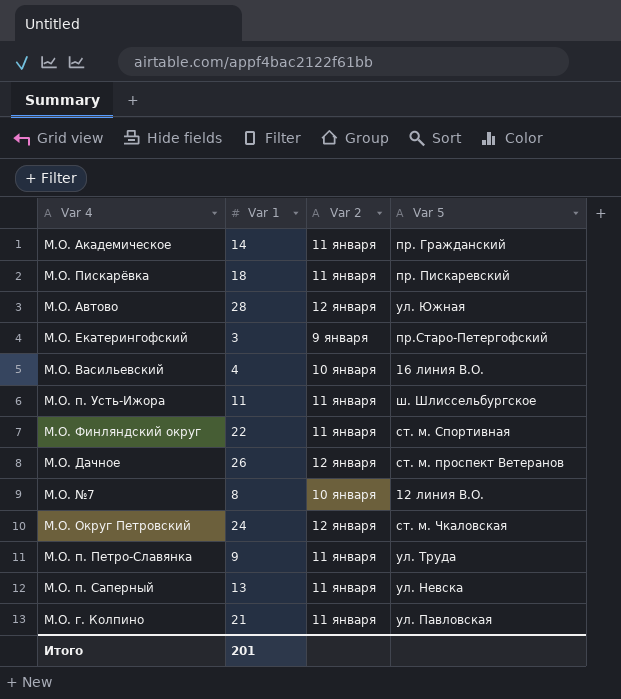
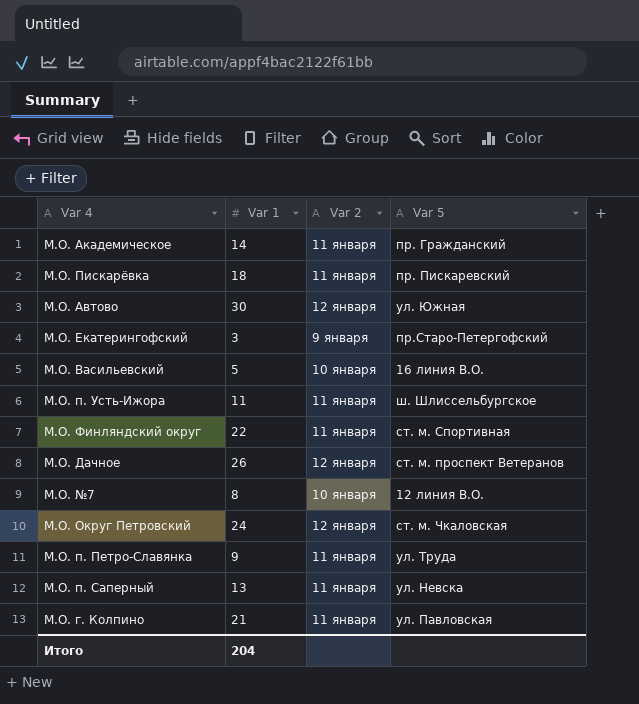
М.О. Автово | Var 1: 28 -> 30
М.О. Васильевский | Var 1: 4 -> 5
Итого | Var 1: 201 -> 204

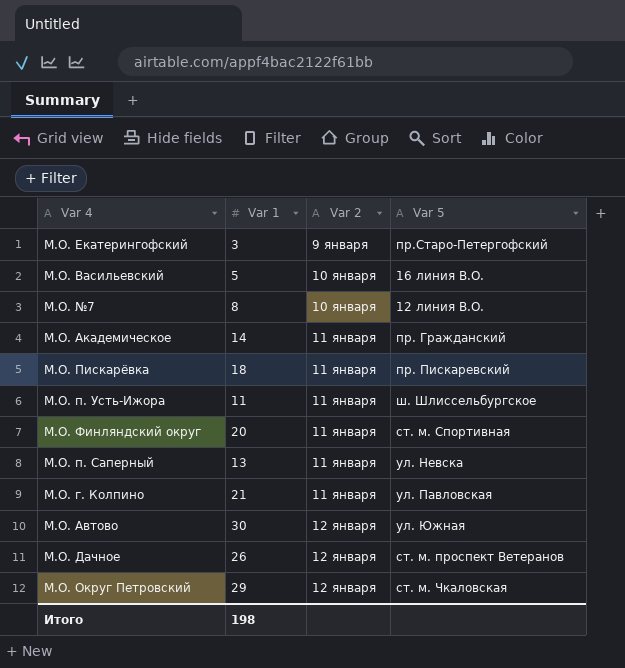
row order: none -> Var 2 ascending
row М.О. п. Петро-Славянка: 9 | 11 января | ул. Труда -> none
М.О. Финляндский округ | Var 1: 22 -> 20
М.О. Округ Петровский | Var 1: 24 -> 29
Итого | Var 1: 204 -> 198

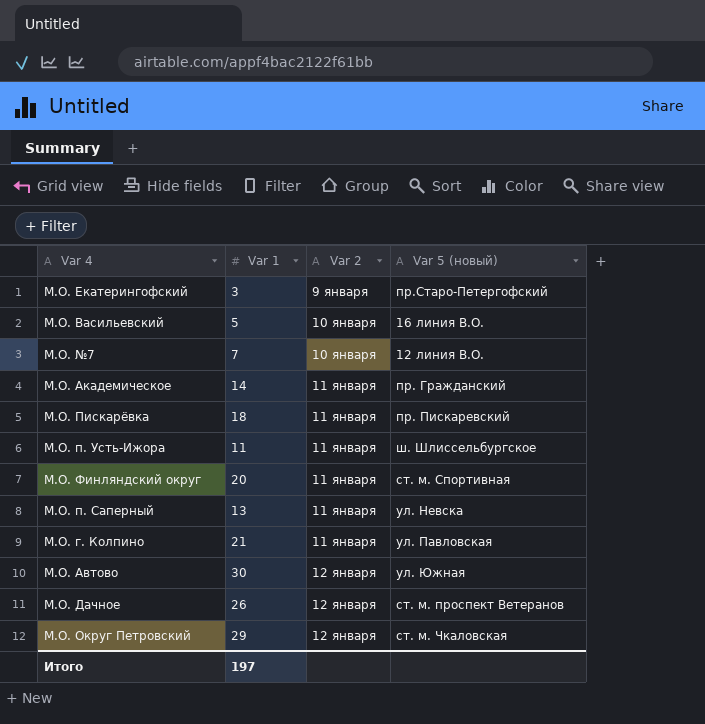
column name: Var 5 -> Var 5 (новый)
М.О. №7 | Var 1: 8 -> 7
Итого | Var 1: 198 -> 197

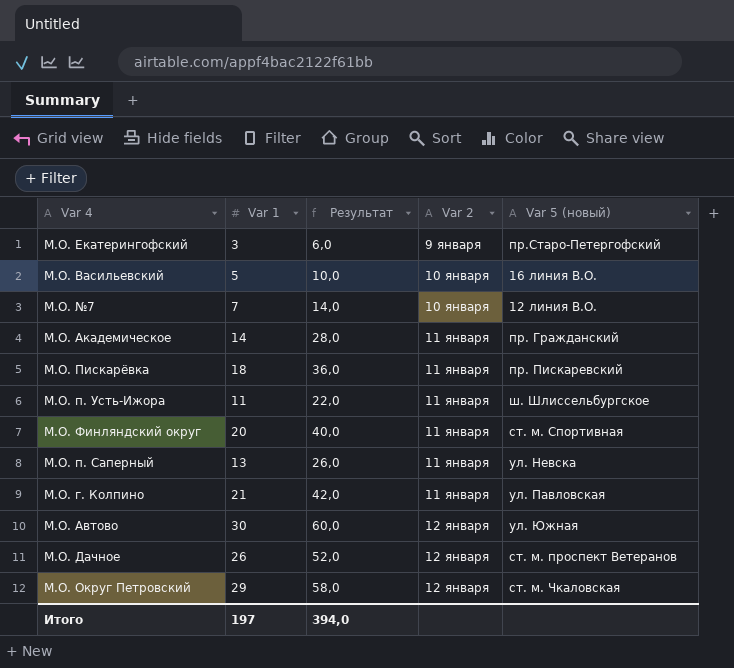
column Результат | formula: none -> [Var 1] * 2

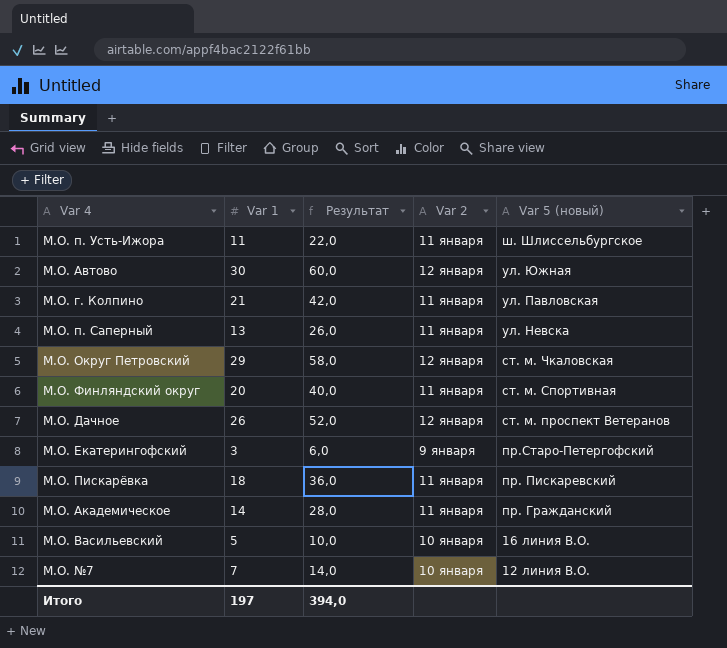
row order: Var 2 ascending -> Var 5 (новый) descending

